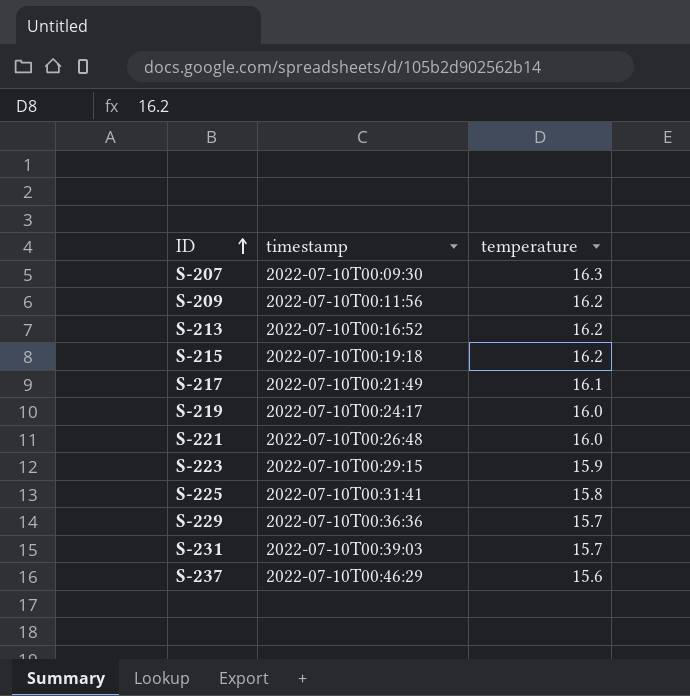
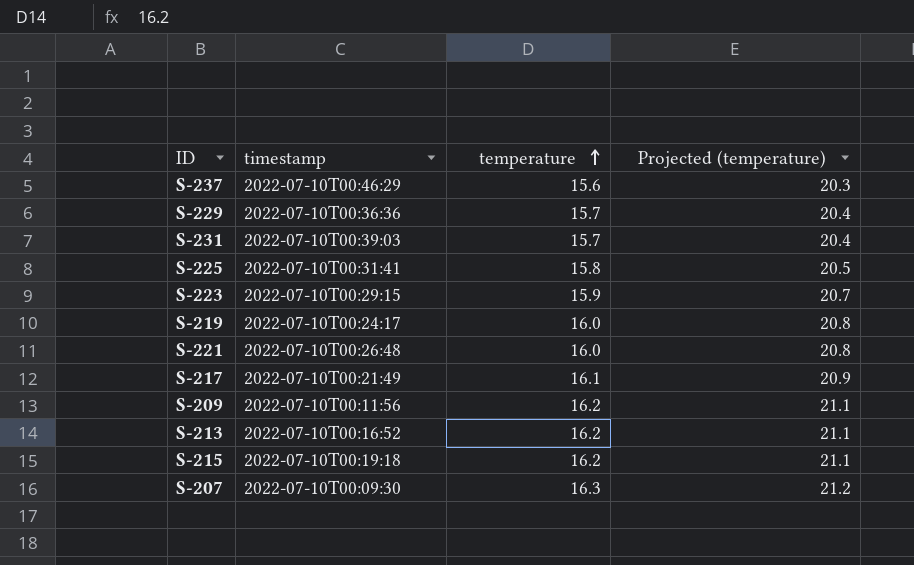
row order: ID ascending -> temperature ascending
column Projected (temperature) | formula: none -> [temperature] * 1.3

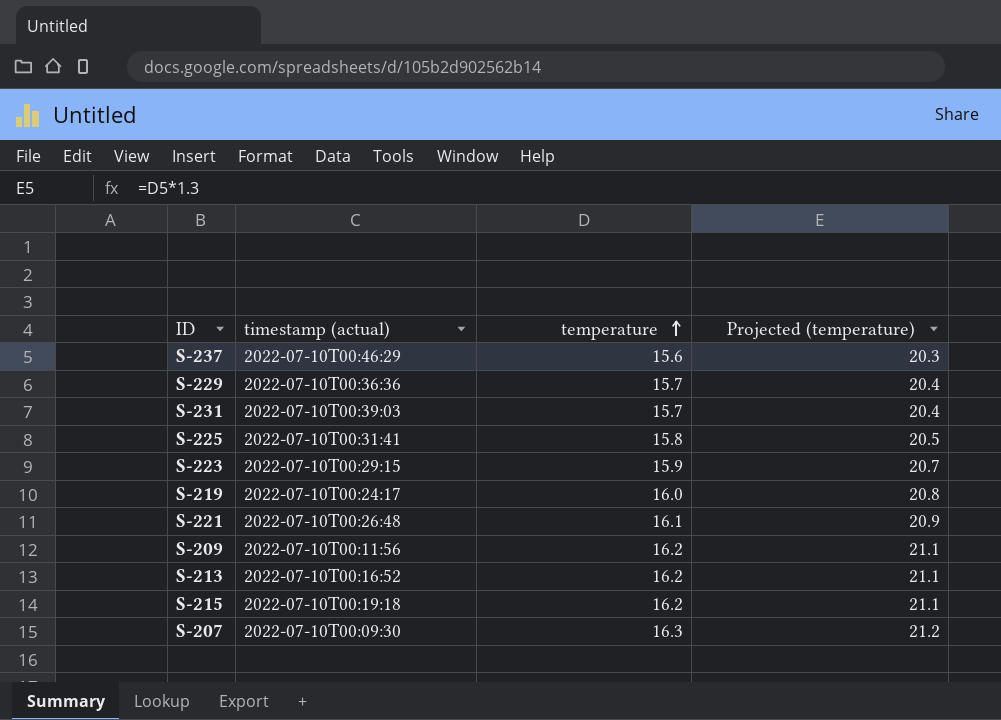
column name: timestamp -> timestamp (actual)
row S-217: 2022-07-10T00:21:49 | 16.1 | 20.9 -> none
S-221 | temperature: 16.0 -> 16.1
S-221 | Projected (temperature): 20.8 -> 20.9

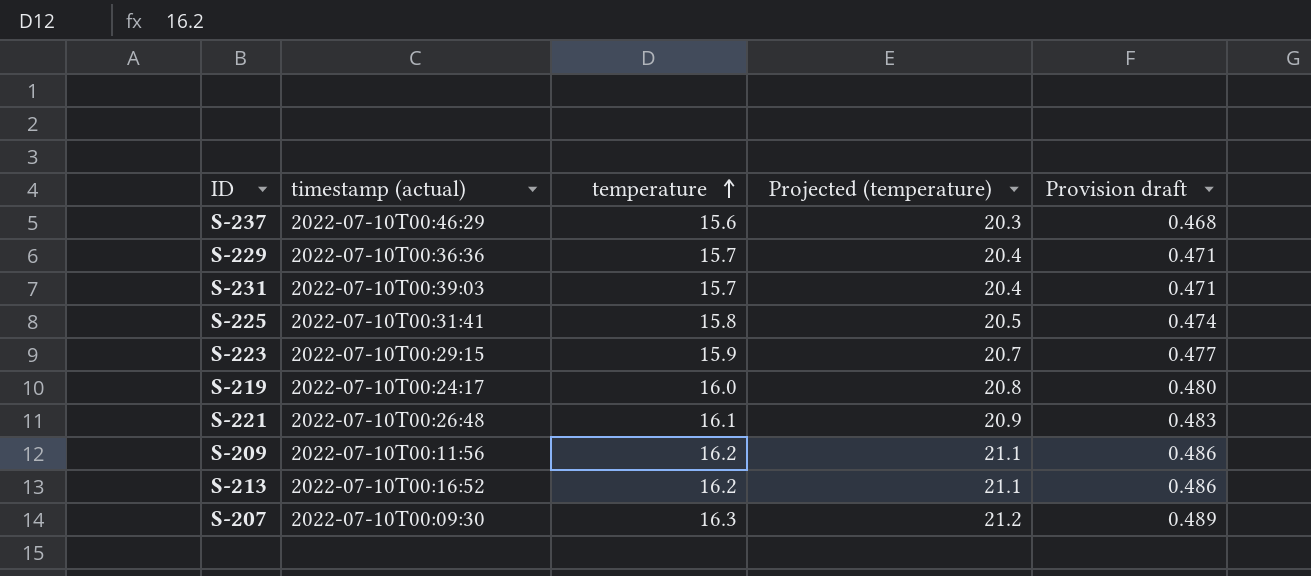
column Provision draft | formula: none -> [temperature] * 0.03
row S-215: 2022-07-10T00:19:18 | 16.2 | 21.1 -> none

